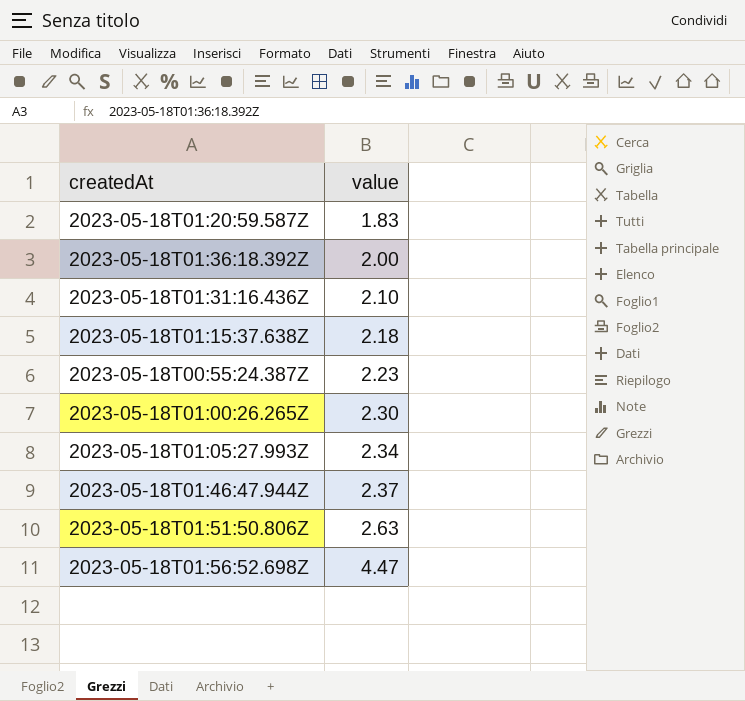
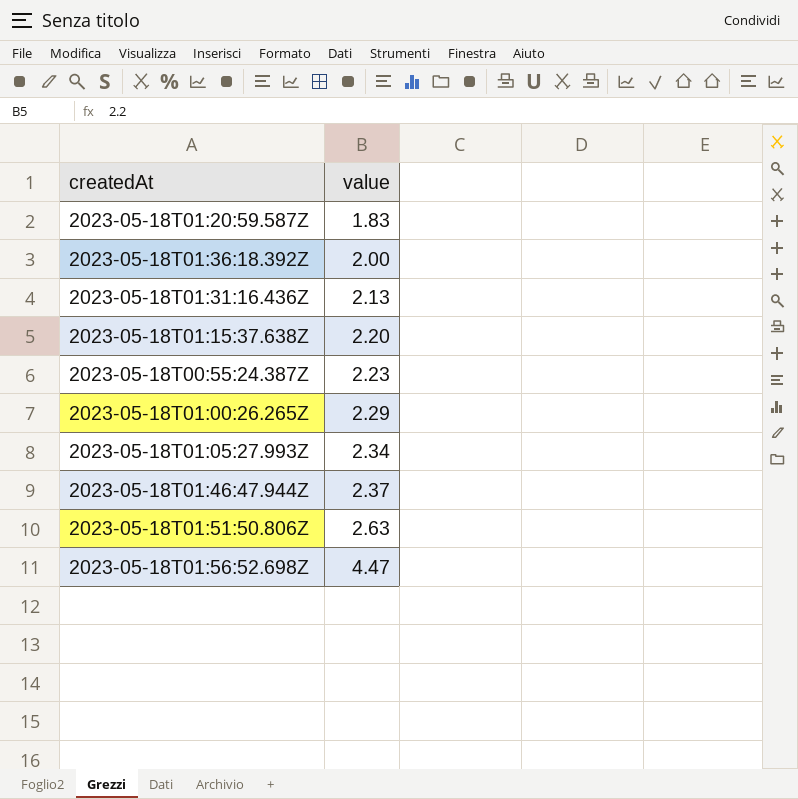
2023-05-18T01:31:16.436Z | value: 2.10 -> 2.13
2023-05-18T01:15:37.638Z | value: 2.18 -> 2.20
2023-05-18T01:00:26.265Z | value: 2.30 -> 2.29

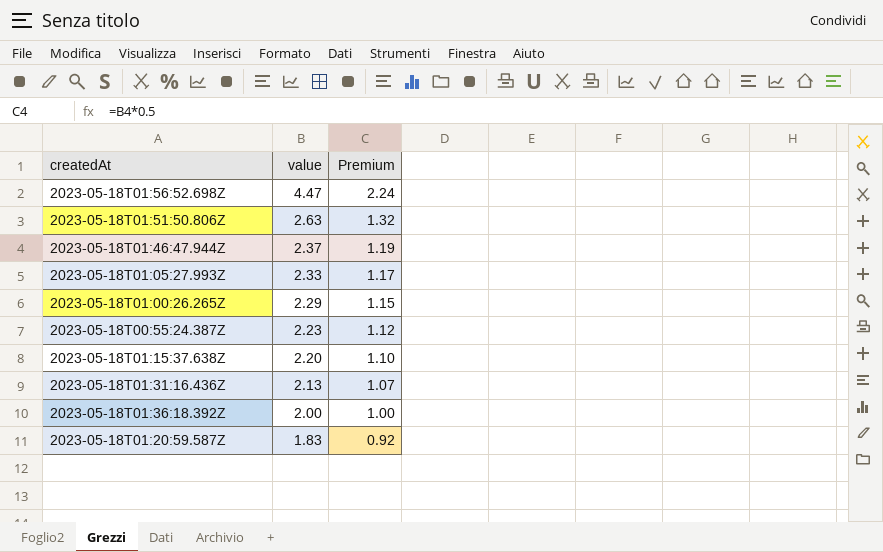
row order: value ascending -> value descending
column Premium | formula: none -> [value] * 0.5
2023-05-18T01:05:27.993Z | value: 2.34 -> 2.33

